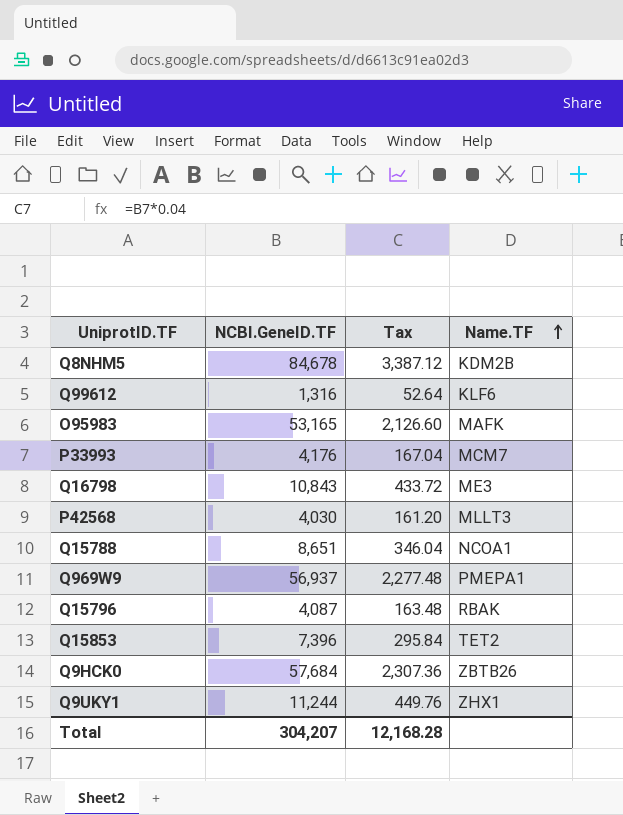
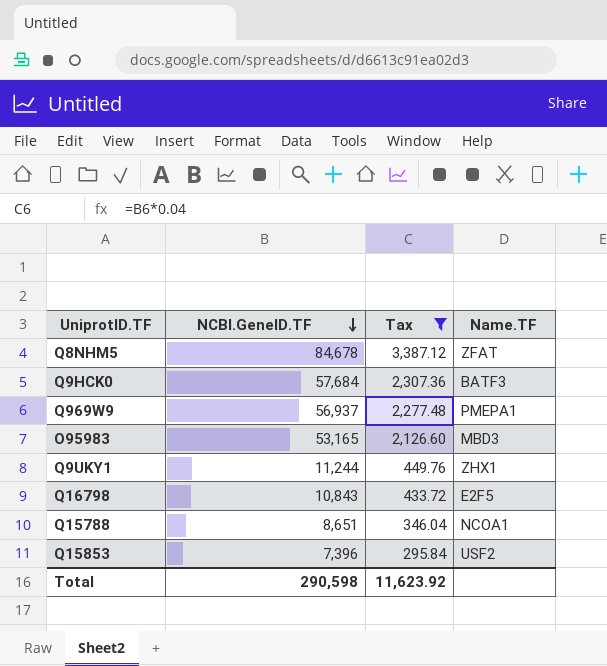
filter: none -> Tax >= 295.84
row order: Name.TF ascending -> NCBI.GeneID.TF descending
Q8NHM5 | Name.TF: KDM2B -> ZFAT
Q9HCK0 | Name.TF: ZBTB26 -> BATF3
O95983 | Name.TF: MAFK -> MBD3
Q16798 | Name.TF: ME3 -> E2F5
Q15853 | Name.TF: TET2 -> USF2
Total | NCBI.GeneID.TF: 304,207 -> 290,598
Total | Tax: 12,168.28 -> 11,623.92

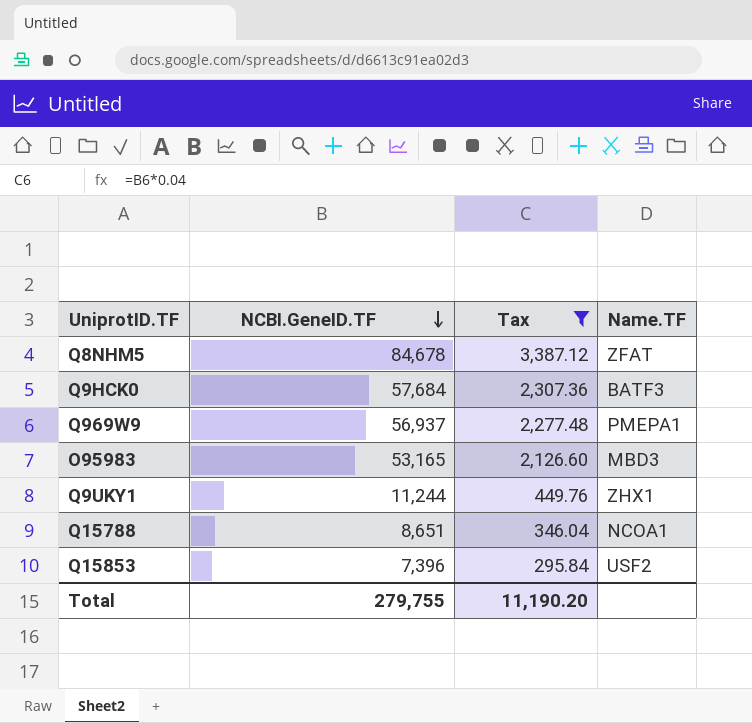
row Q16798: 10,843 | 433.72 | E2F5 -> none
Total | NCBI.GeneID.TF: 290,598 -> 279,755
Total | Tax: 11,623.92 -> 11,190.20

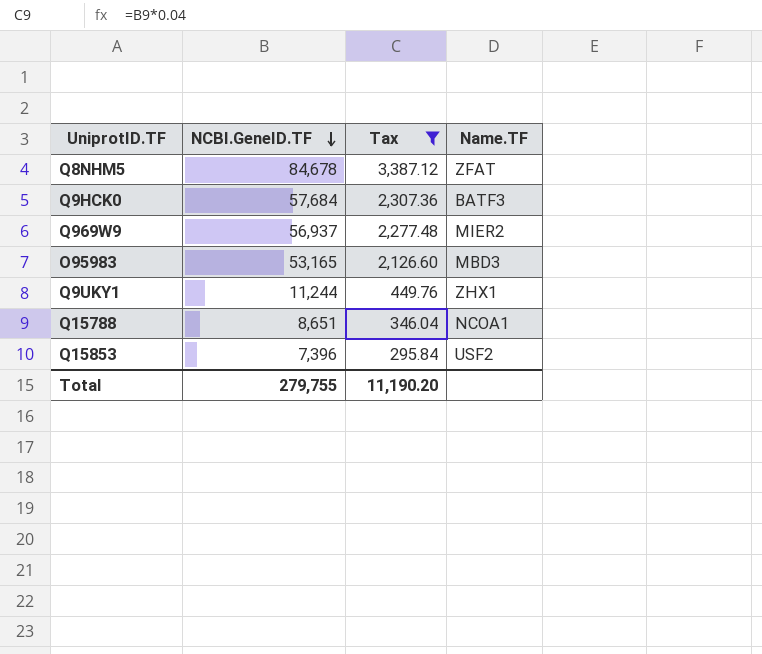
Q969W9 | Name.TF: PMEPA1 -> MIER2

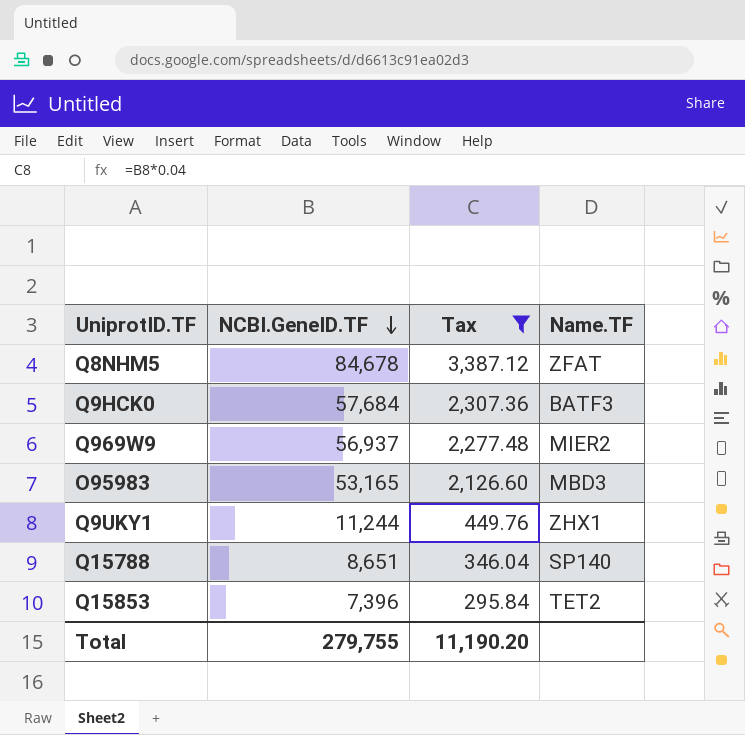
Q15788 | Name.TF: NCOA1 -> SP140
Q15853 | Name.TF: USF2 -> TET2

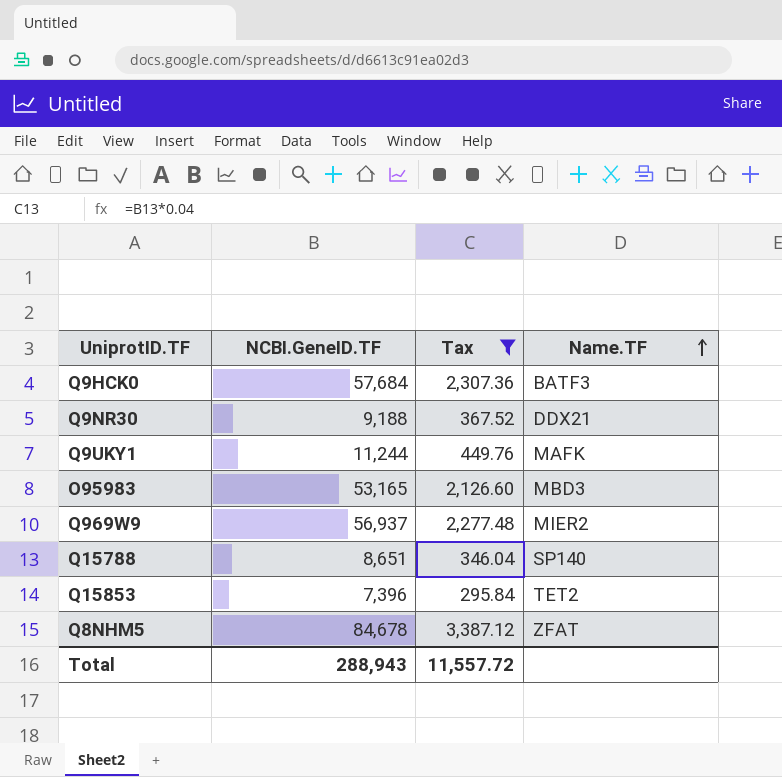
row order: NCBI.GeneID.TF descending -> Name.TF ascending
row Q9NR30: none -> 9,188 | 367.52 | DDX21
Q9UKY1 | Name.TF: ZHX1 -> MAFK
Total | NCBI.GeneID.TF: 279,755 -> 288,943
Total | Tax: 11,190.20 -> 11,557.72

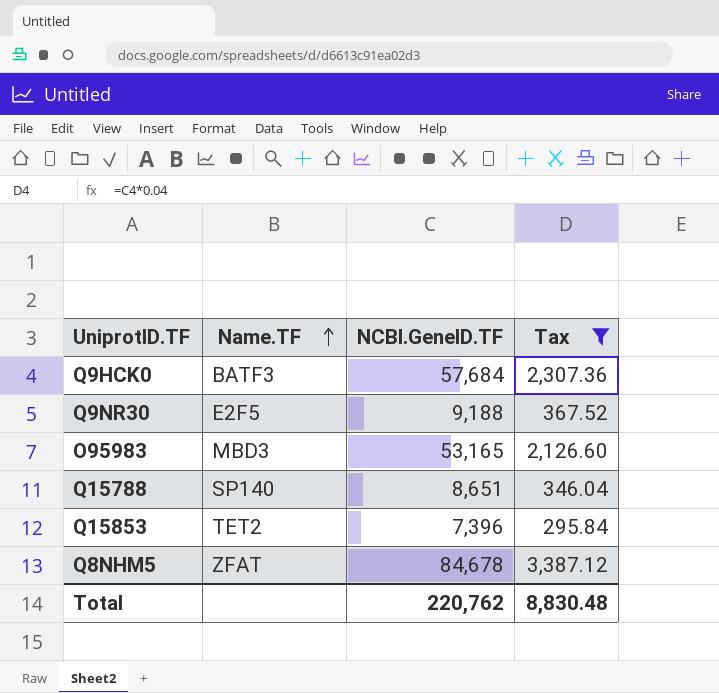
column Name.TF | position: 4 -> 2
row Q9UKY1: 11,244 | 449.76 | MAFK -> none
row Q969W9: 56,937 | 2,277.48 | MIER2 -> none
Q9NR30 | Name.TF: DDX21 -> E2F5
Total | NCBI.GeneID.TF: 288,943 -> 220,762
Total | Tax: 11,557.72 -> 8,830.48

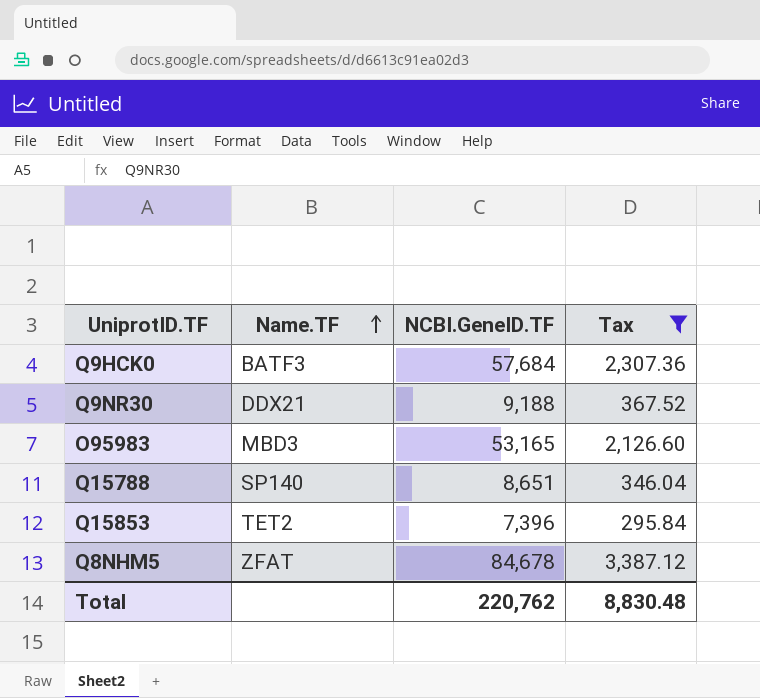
Q9NR30 | Name.TF: E2F5 -> DDX21

